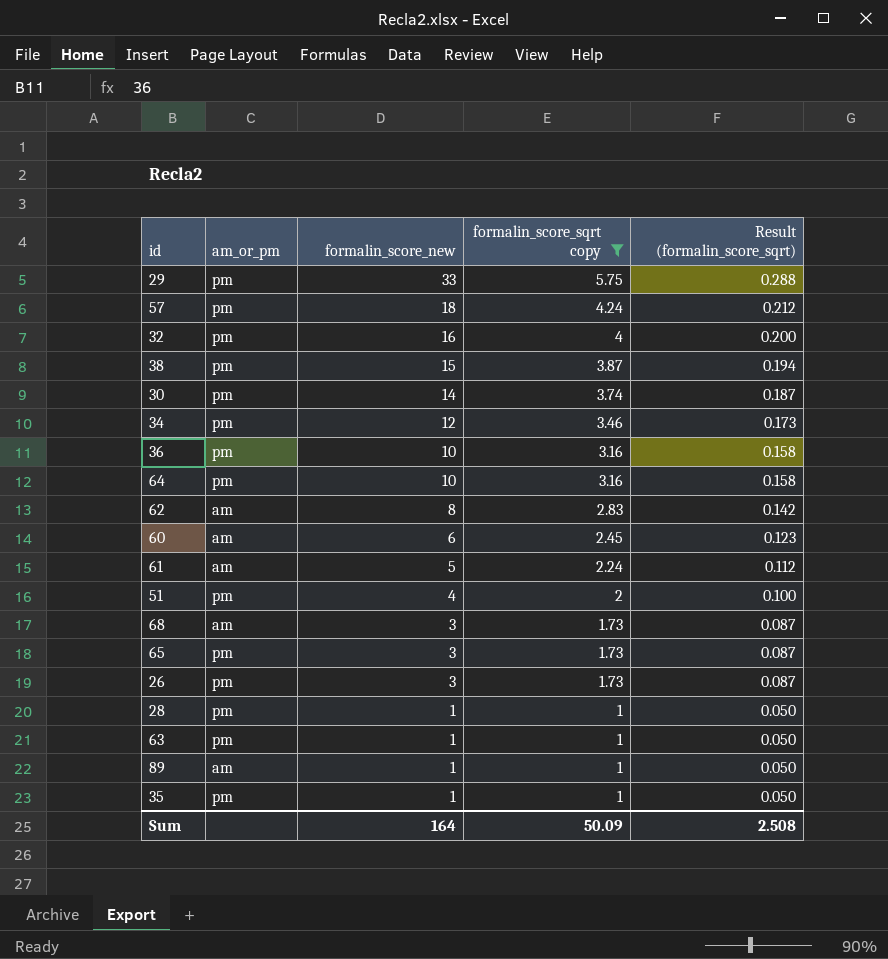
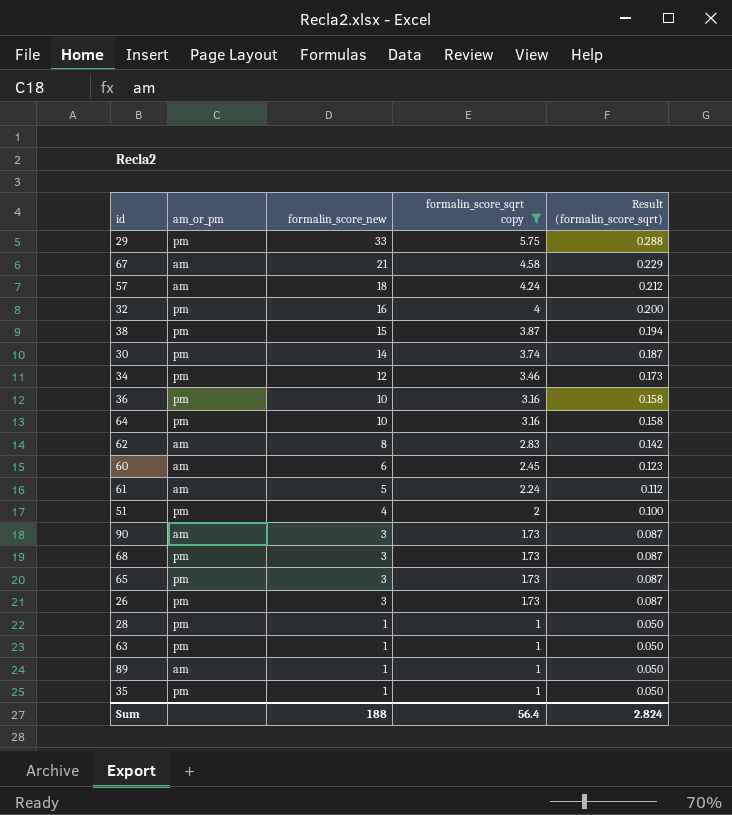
row 67: none -> am | 21 | 4.58 | 0.229
57 | am_or_pm: pm -> am
row 90: none -> am | 3 | 1.73 | 0.087
68 | am_or_pm: am -> pm
Sum | formalin_score_new: 164 -> 188
Sum | formalin_score_sqrt copy: 50.09 -> 56.4
Sum | Result (formalin_score_sqrt): 2.508 -> 2.824

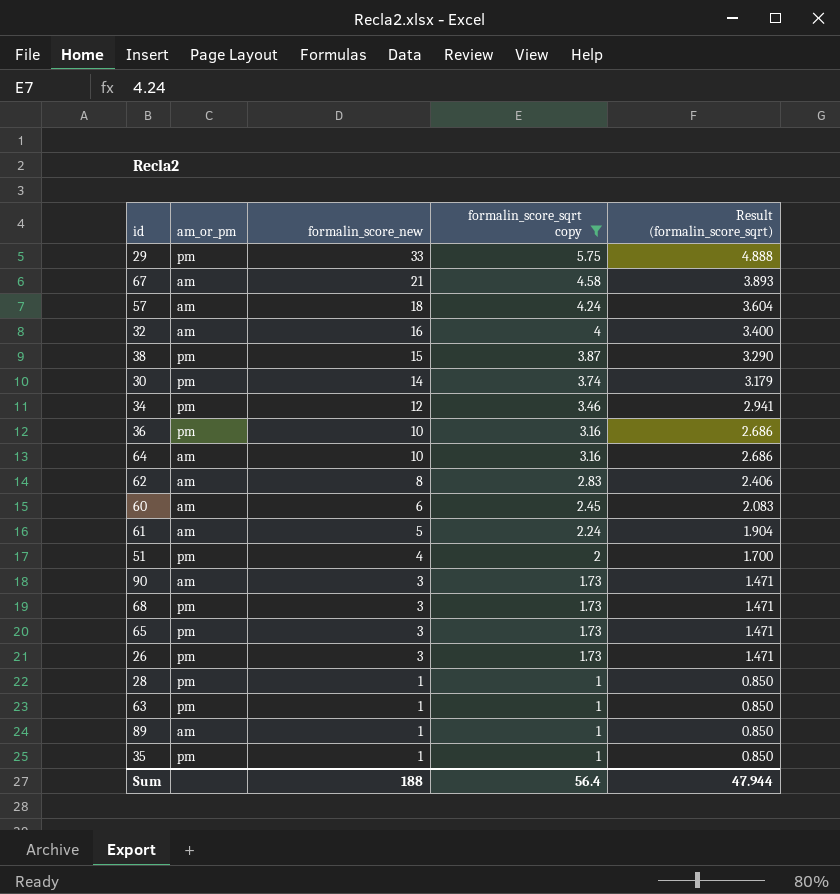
column Result (formalin_score_sqrt) | formula: [formalin_score_sqrt copy] * 0.05 -> [formalin_score_sqrt copy] * 0.85
32 | am_or_pm: pm -> am
64 | am_or_pm: pm -> am
Sum | Result (formalin_score_sqrt): 2.824 -> 47.944

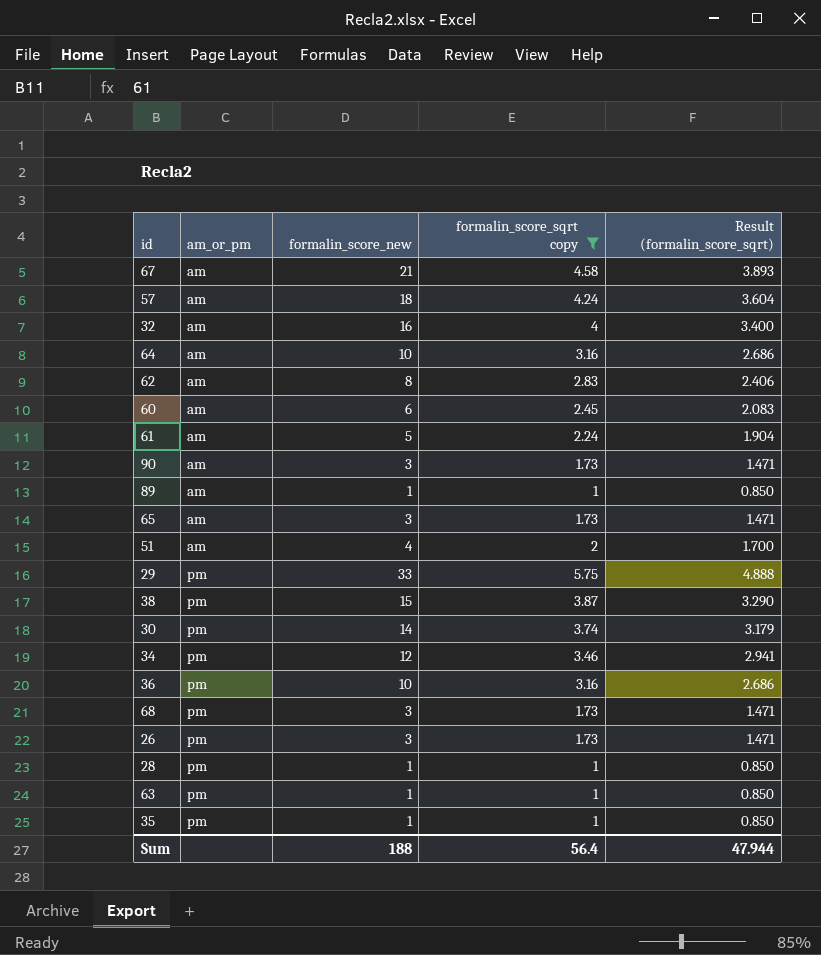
row order: formalin_score_new descending -> am_or_pm ascending
65 | am_or_pm: pm -> am
51 | am_or_pm: pm -> am

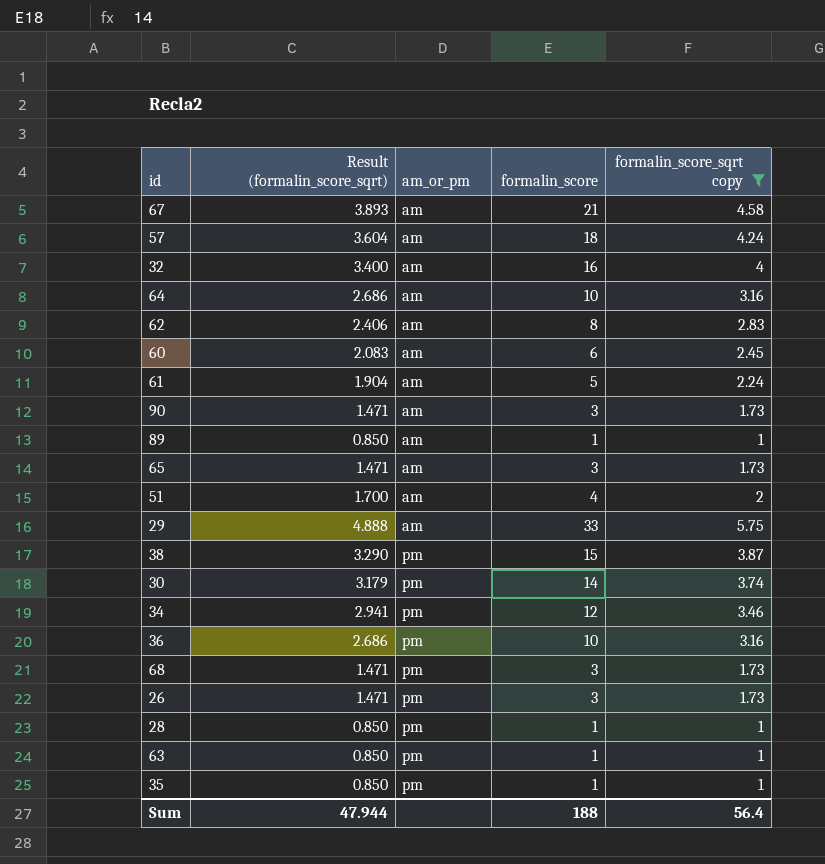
column Result (formalin_score_sqrt) | position: 5 -> 2
column name: formalin_score_new -> formalin_score
29 | am_or_pm: pm -> am

